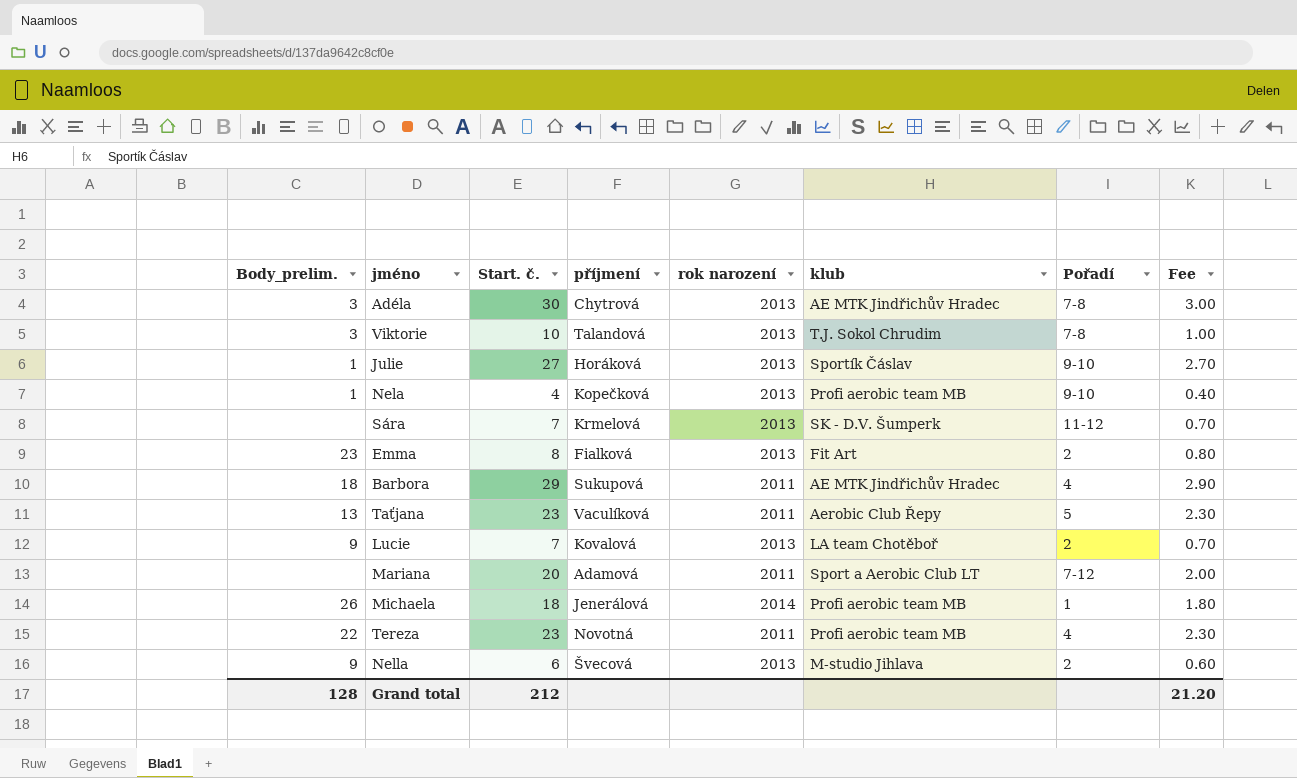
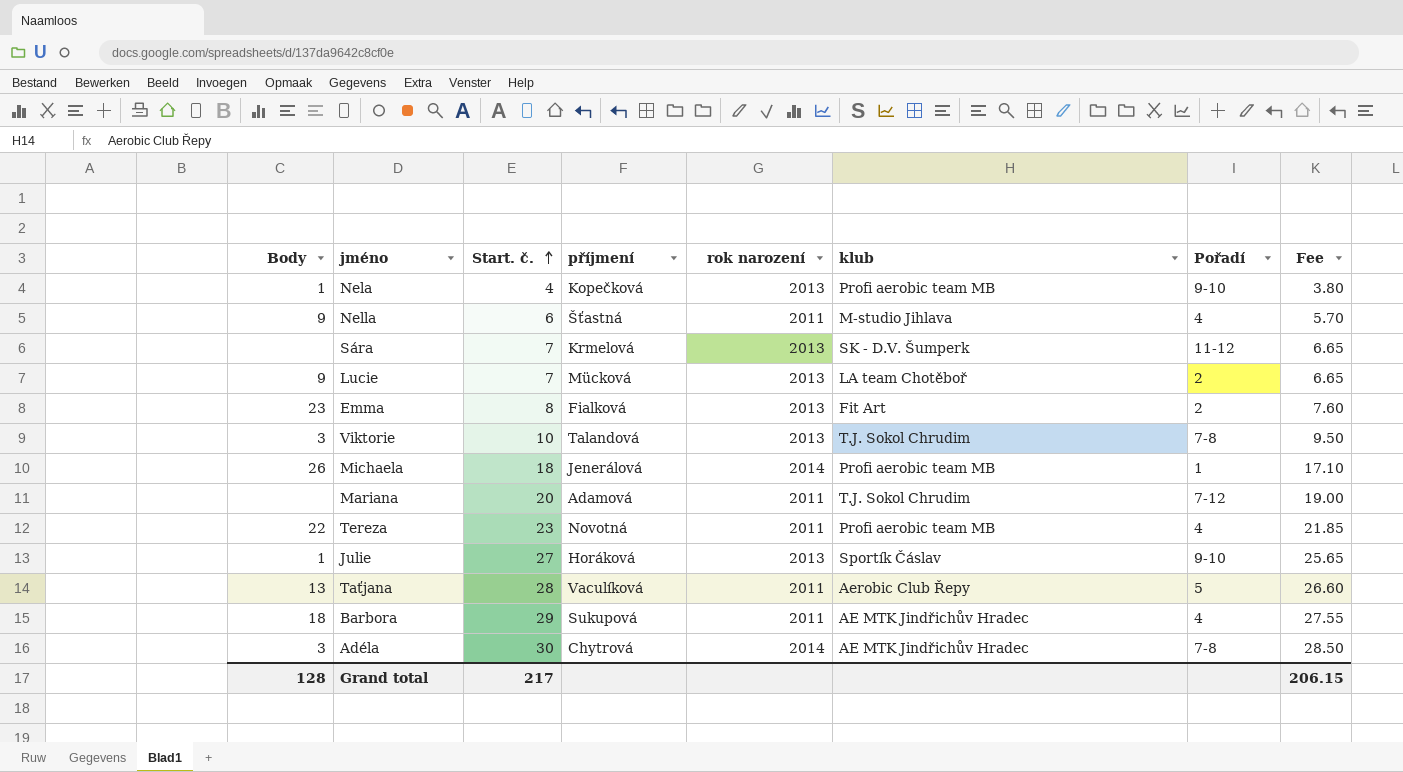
row order: none -> Start. č. ascending
column name: Body_prelim. -> Body
column Fee | formula: [Start. č.] * 0.1 -> [Start. č.] * 0.95
Nella | příjmení: Švecová -> Šťastná
Nella | rok narození: 2013 -> 2011
Nella | Pořadí: 2 -> 4
Lucie | příjmení: Kovalová -> Mücková
Mariana | klub: Sport a Aerobic Club LT -> T.J. Sokol Chrudim
Taťjana | Start. č.: 23 -> 28
Adéla | rok narození: 2013 -> 2014
Grand total | Start. č.: 212 -> 217
Grand total | Fee: 21.20 -> 206.15

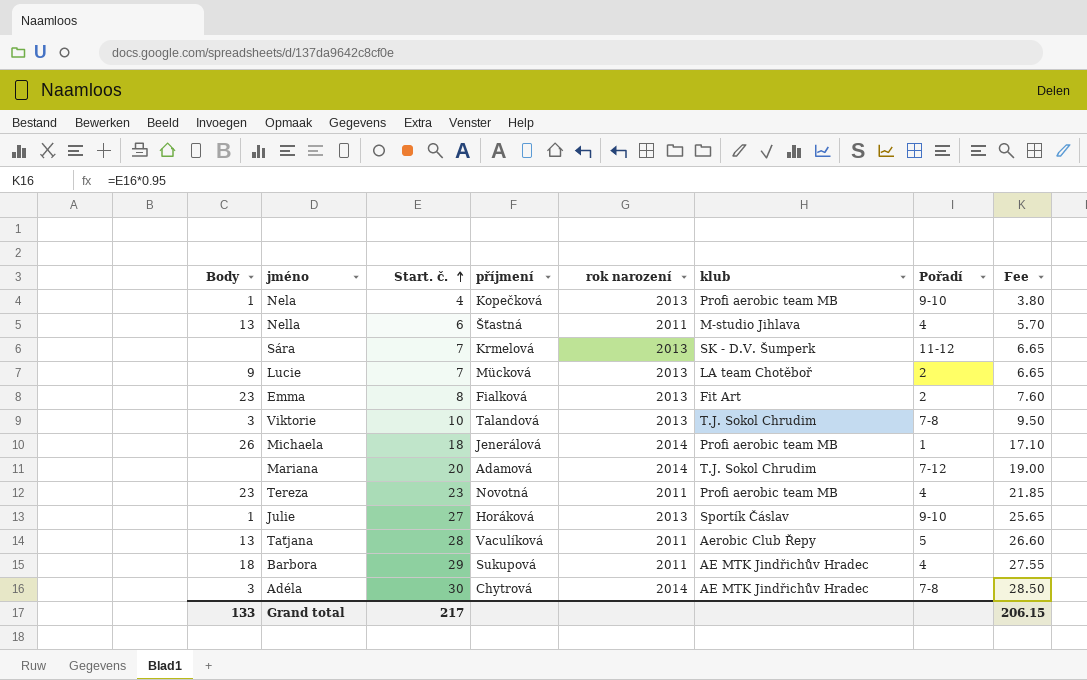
Nella | Body: 9 -> 13
Mariana | rok narození: 2011 -> 2014
Tereza | Body: 22 -> 23
Grand total | Body: 128 -> 133

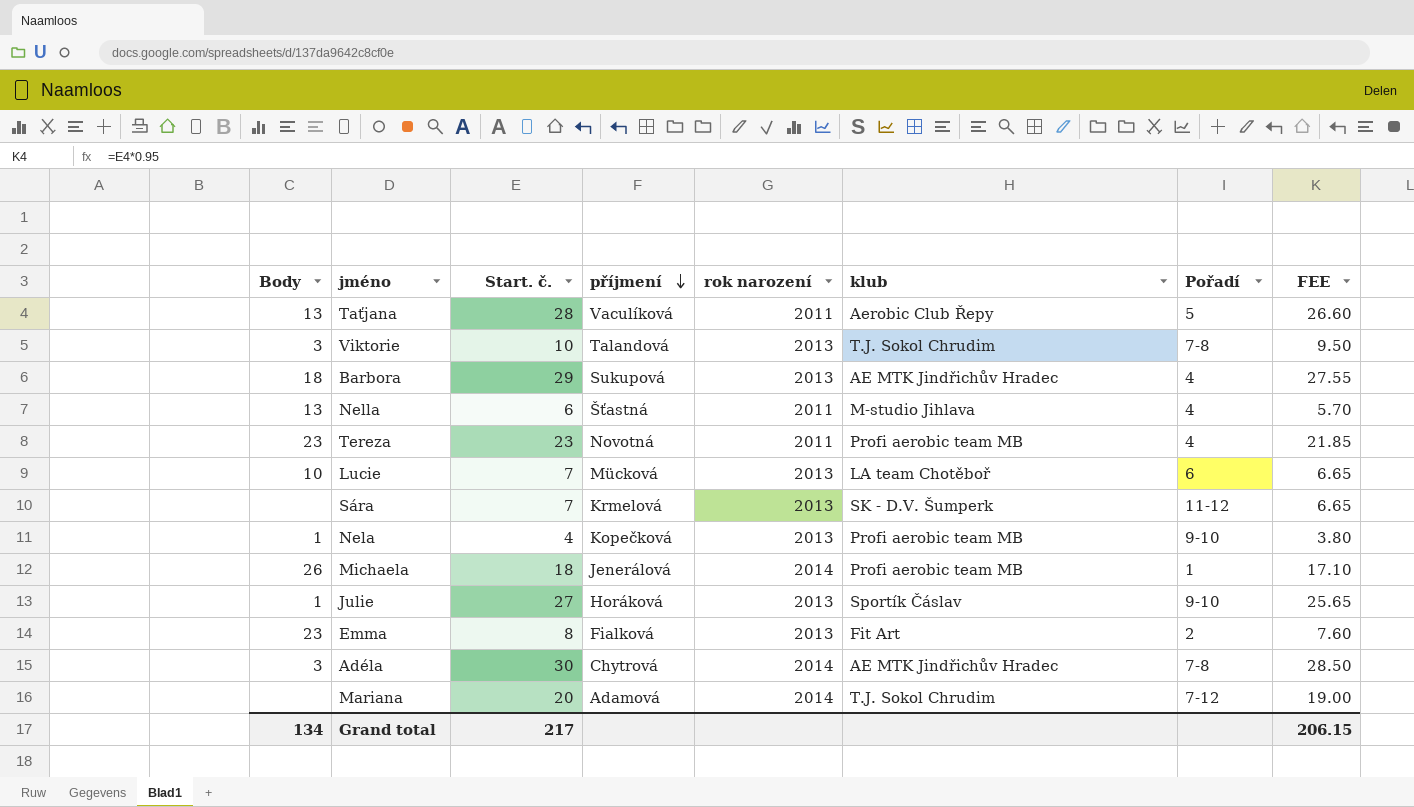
row order: Start. č. ascending -> příjmení descending
column name: Fee -> FEE
Barbora | rok narození: 2011 -> 2013
Lucie | Body: 9 -> 10
Lucie | Pořadí: 2 -> 6
Grand total | Body: 133 -> 134

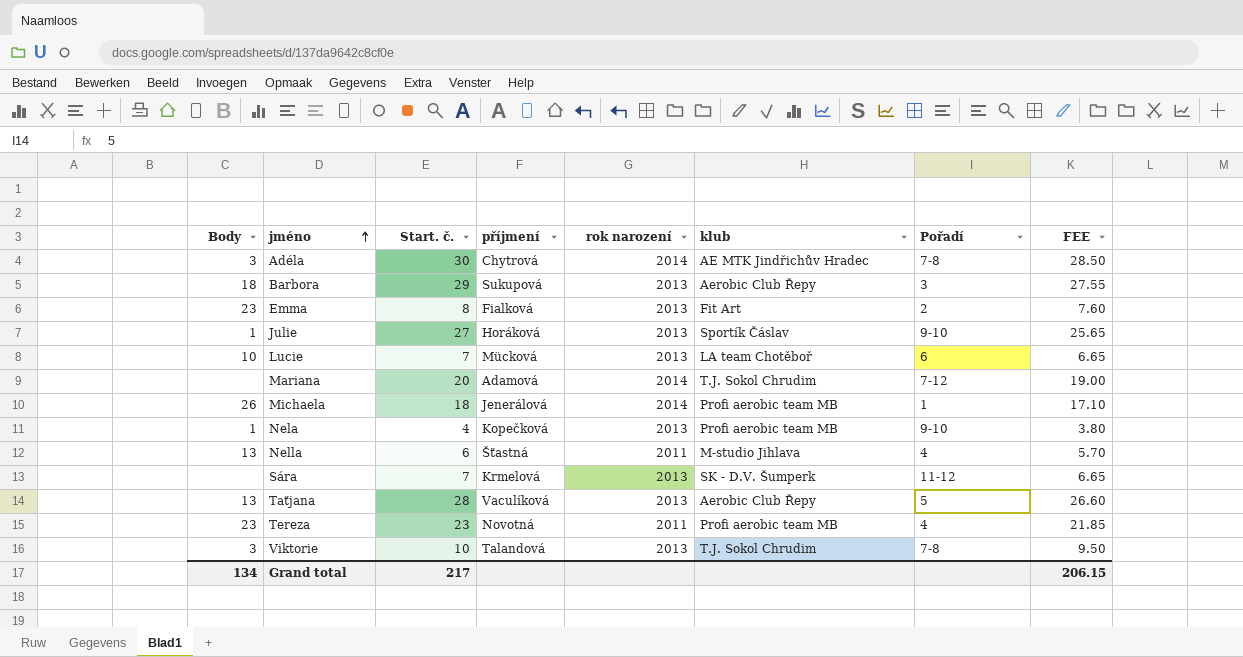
row order: příjmení descending -> jméno ascending
Barbora | klub: AE MTK Jindřichův Hradec -> Aerobic Club Řepy
Barbora | Pořadí: 4 -> 3
Taťjana | rok narození: 2011 -> 2013

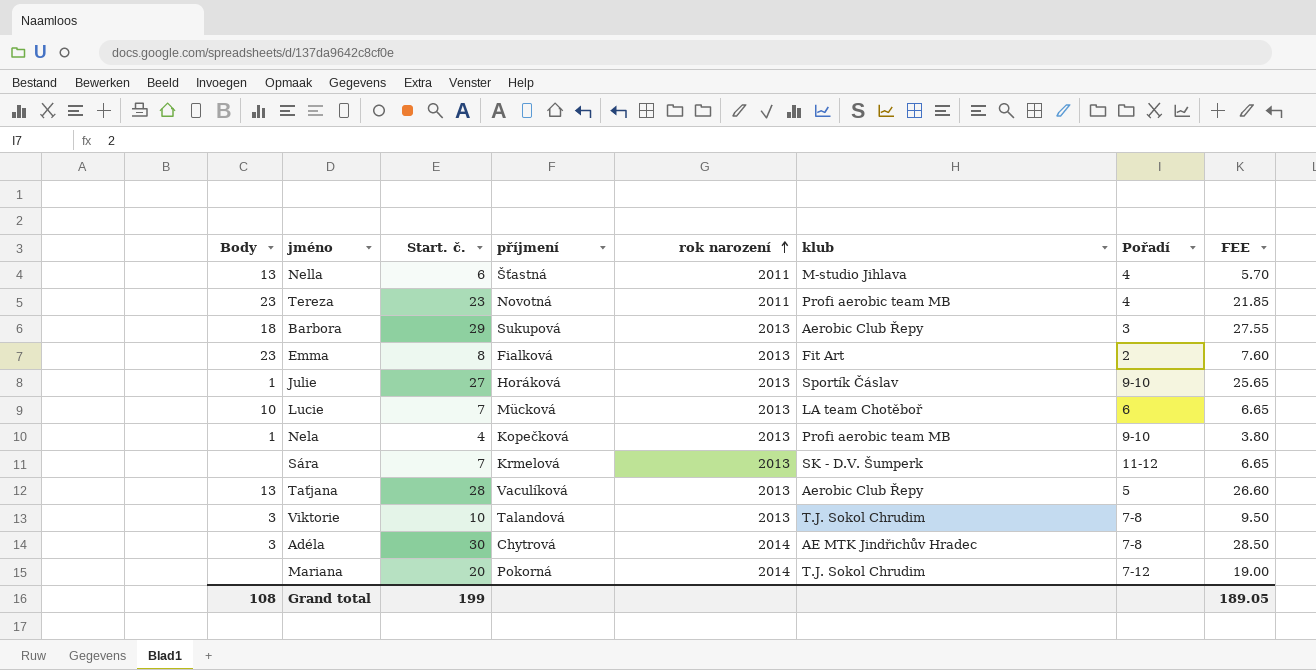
row order: jméno ascending -> rok narození ascending
row Michaela: 26 | 18 | Jenerálová | 2014 | Profi aerobic team MB | 1 | 17.10 -> none
Mariana | příjmení: Adamová -> Pokorná
Grand total | Body: 134 -> 108
Grand total | Start. č.: 217 -> 199
Grand total | FEE: 206.15 -> 189.05

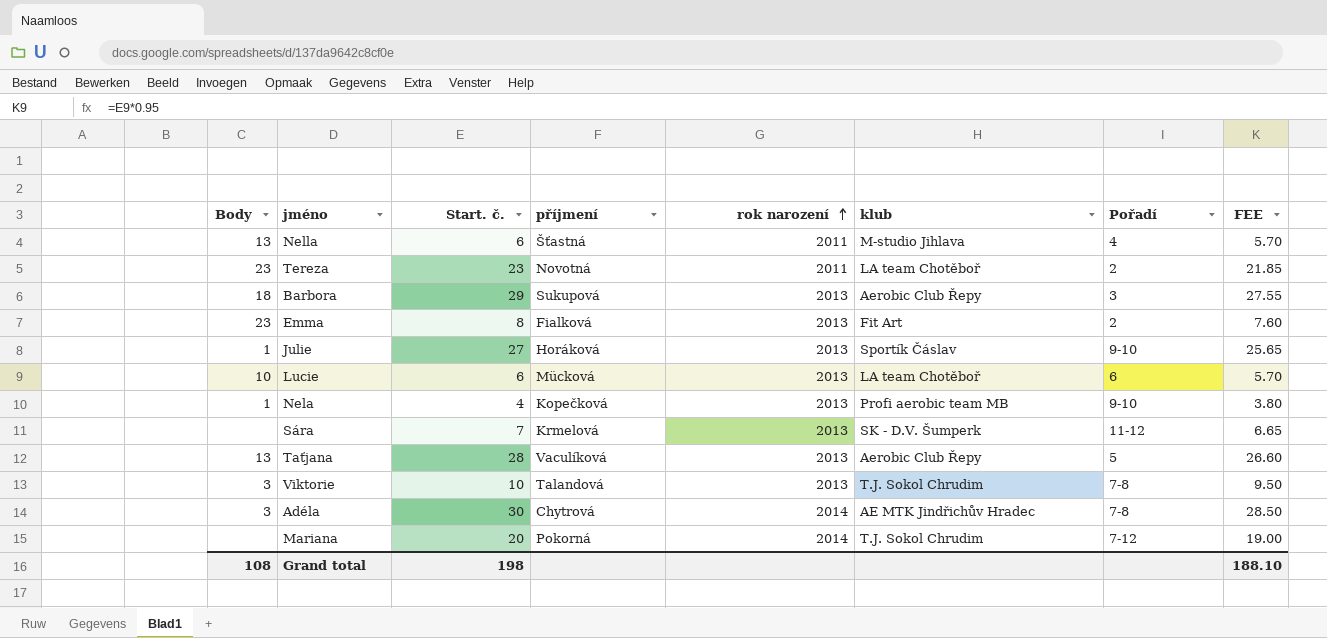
Tereza | klub: Profi aerobic team MB -> LA team Chotěboř
Tereza | Pořadí: 4 -> 2
Lucie | Start. č.: 7 -> 6
Lucie | FEE: 6.65 -> 5.70
Grand total | Start. č.: 199 -> 198
Grand total | FEE: 189.05 -> 188.10

